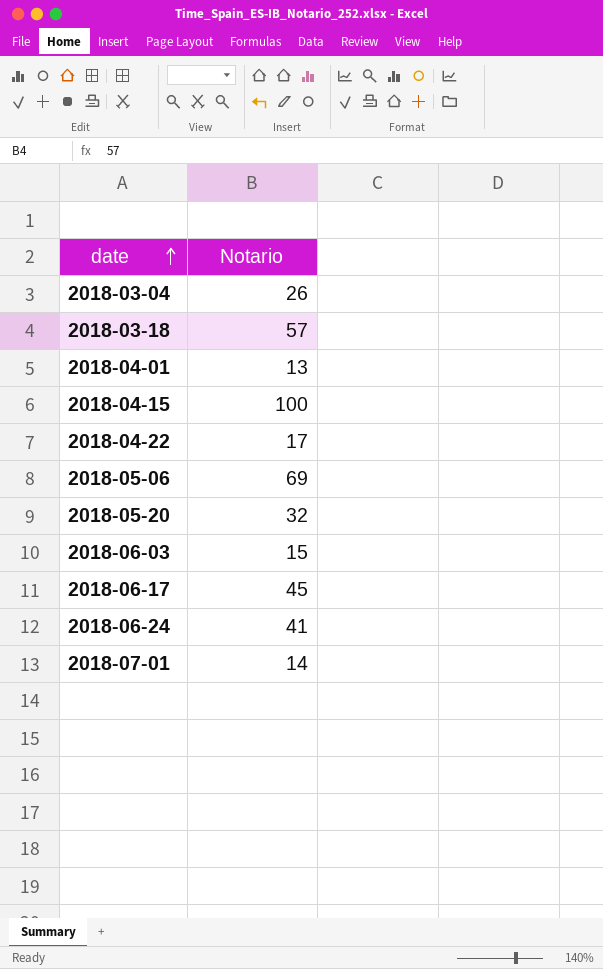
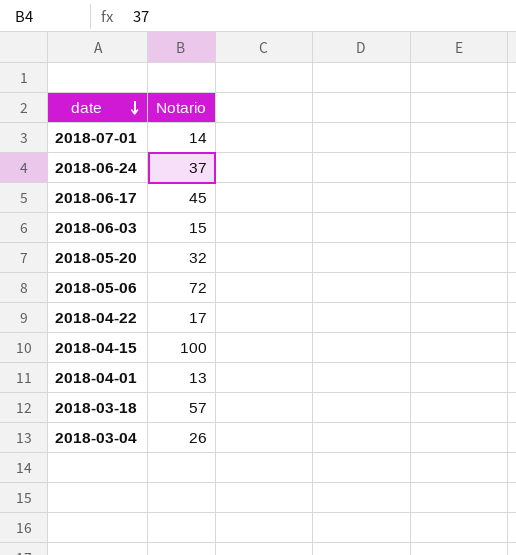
row order: date ascending -> date descending
2018-06-24 | Notario: 41 -> 37
2018-05-06 | Notario: 69 -> 72

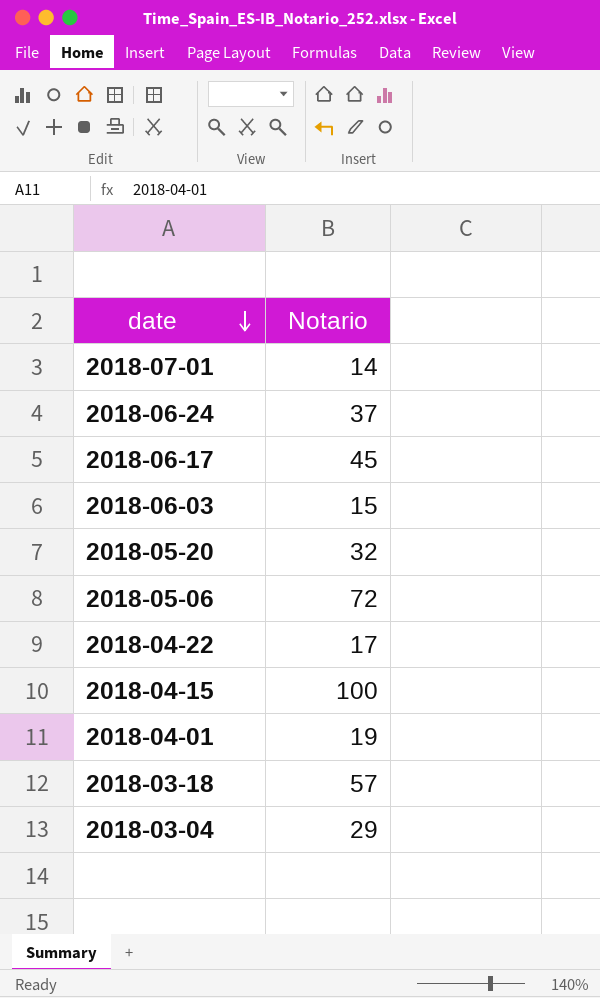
2018-04-01 | Notario: 13 -> 19
2018-03-04 | Notario: 26 -> 29

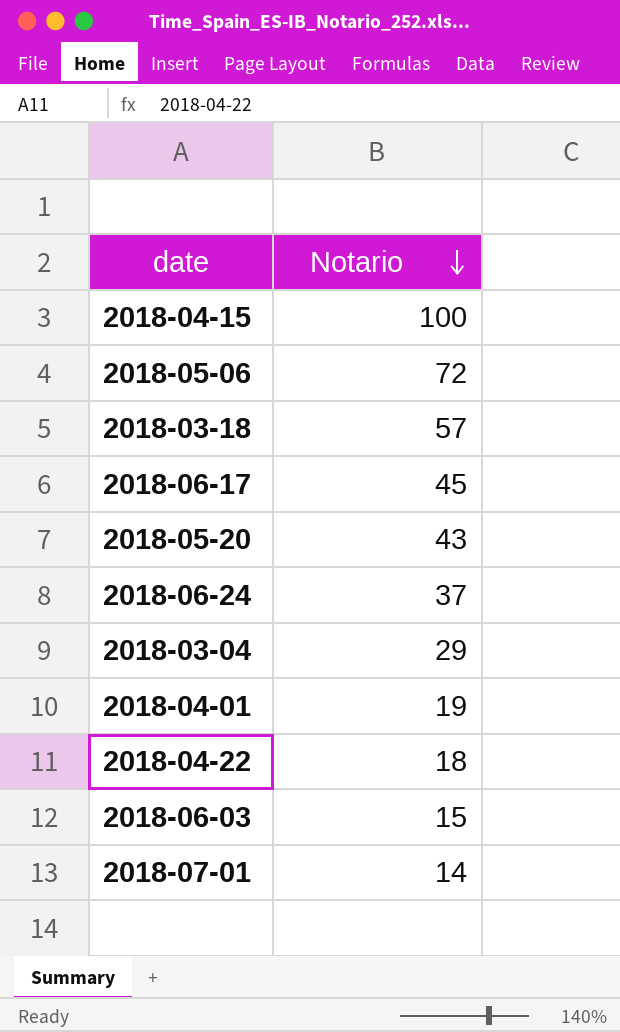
row order: date descending -> Notario descending
2018-05-20 | Notario: 32 -> 43
2018-04-22 | Notario: 17 -> 18

